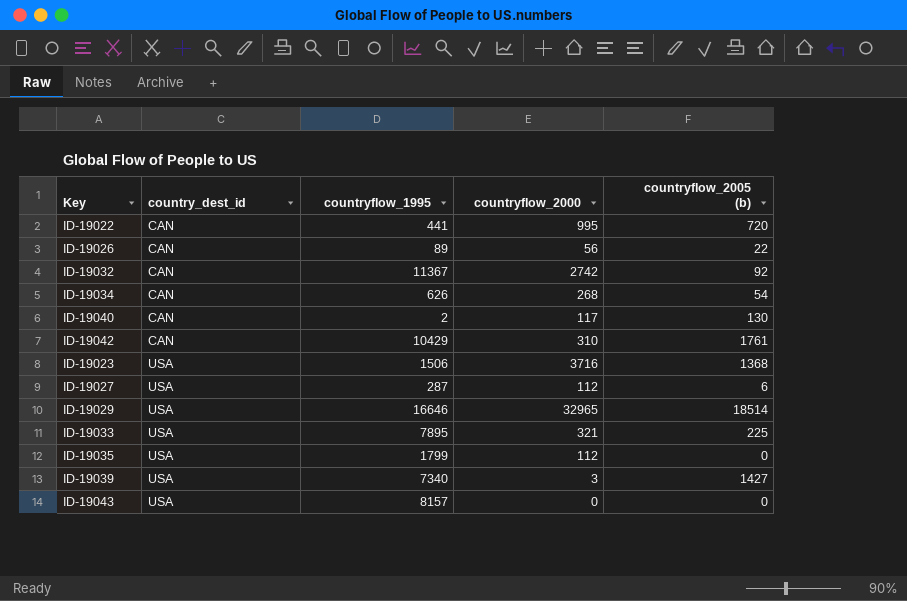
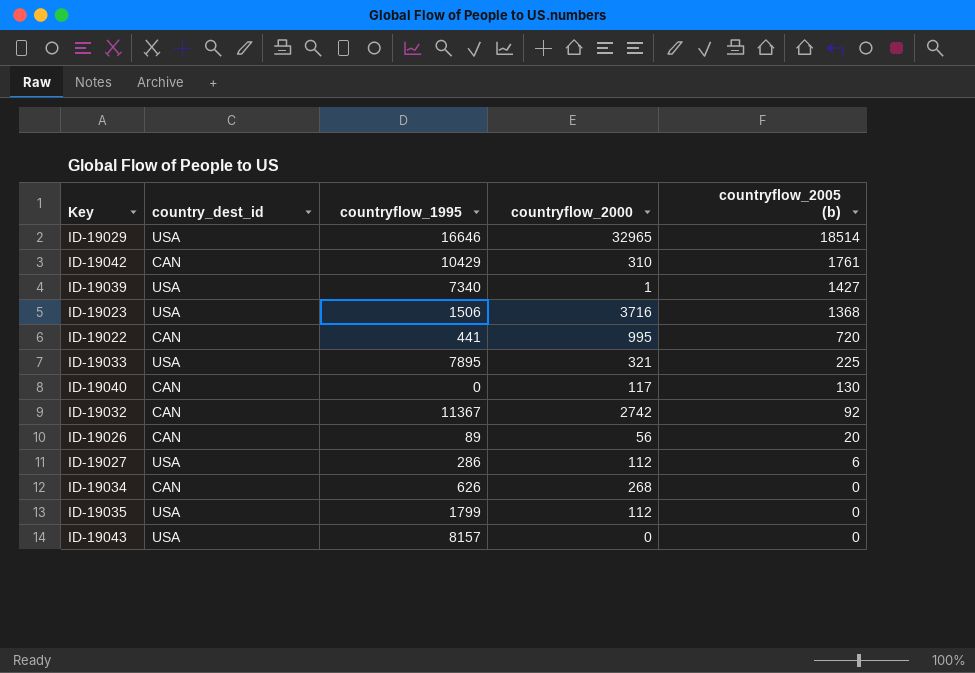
row order: country_dest_id ascending -> countryflow_2005 (b) descending
ID-19039 | countryflow_2000: 3 -> 1
ID-19040 | countryflow_1995: 2 -> 0
ID-19026 | countryflow_2005 (b): 22 -> 20
ID-19027 | countryflow_1995: 287 -> 286
ID-19034 | countryflow_2005 (b): 54 -> 0

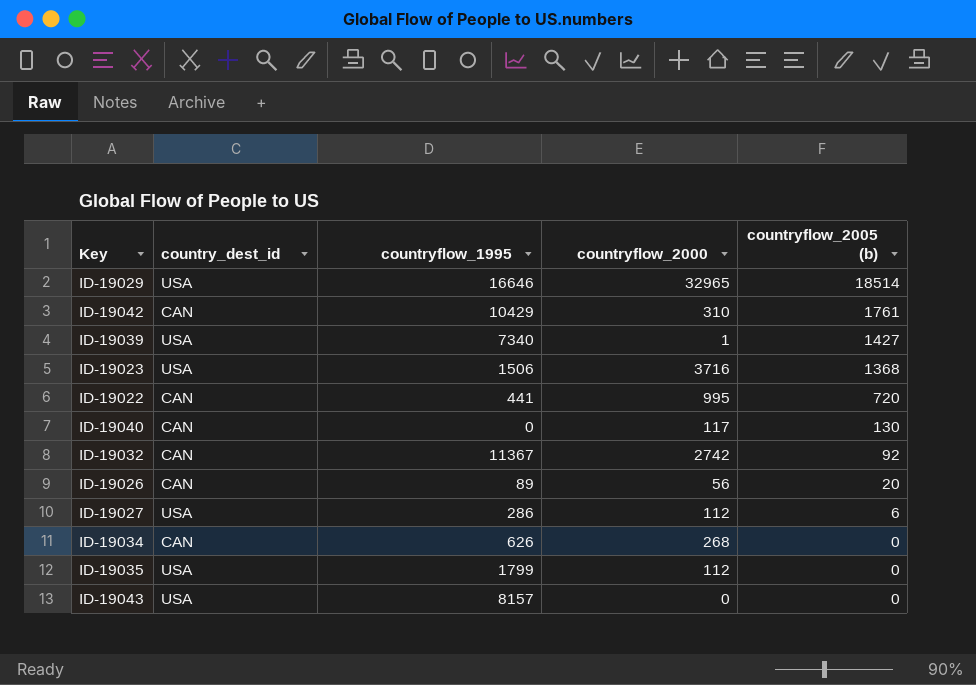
row ID-19033: USA | 7895 | 321 | 225 -> none

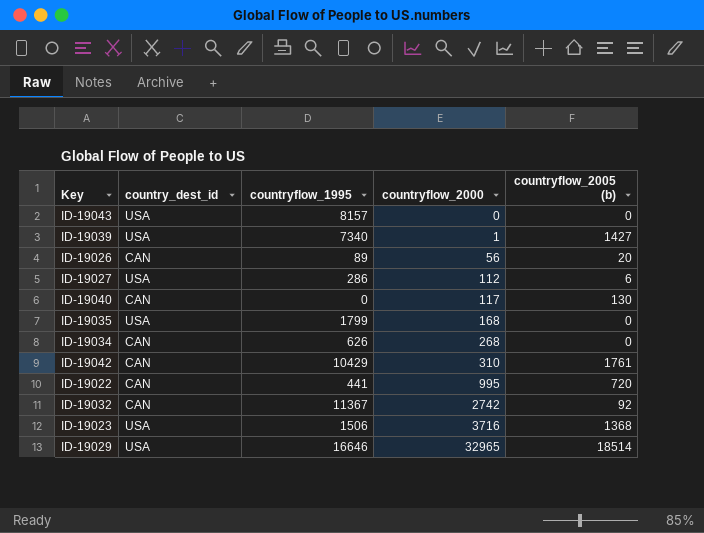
row order: countryflow_2005 (b) descending -> countryflow_2000 ascending
ID-19035 | countryflow_2000: 112 -> 168

